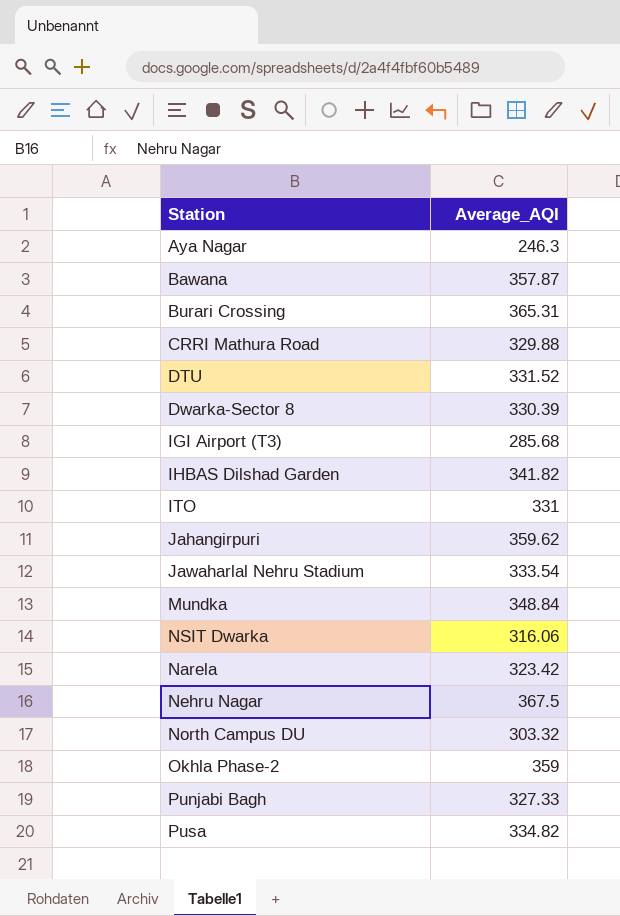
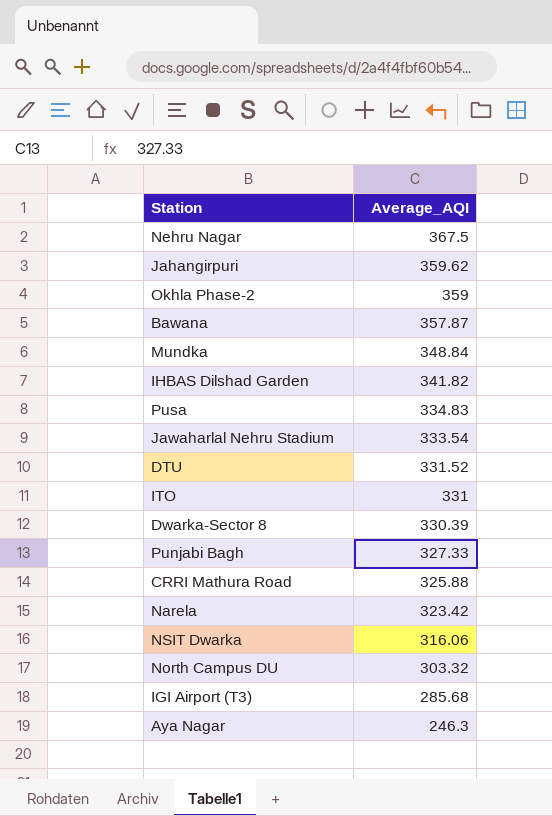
row order: none -> Average_AQI descending
row Burari Crossing: 365.31 -> none
Pusa | Average_AQI: 334.82 -> 334.83
CRRI Mathura Road | Average_AQI: 329.88 -> 325.88

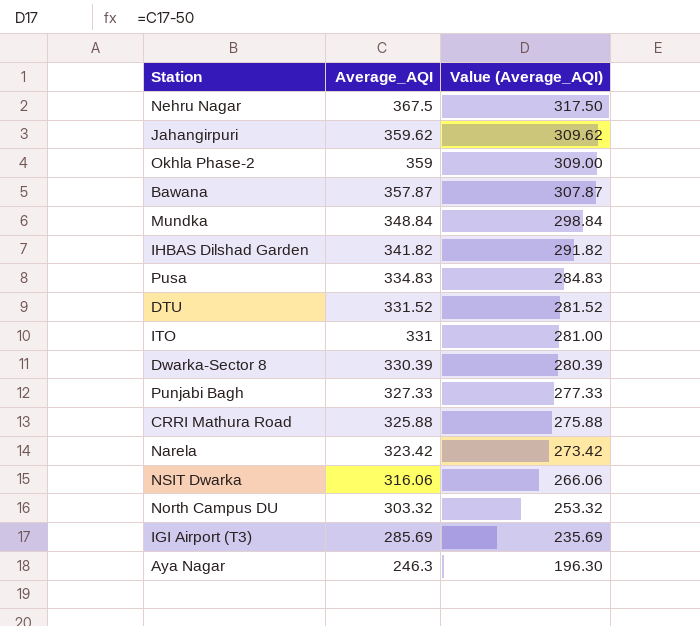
column Value (Average_AQI) | formula: none -> [Average_AQI] - 50
row Jawaharlal Nehru Stadium: 333.54 -> none
IGI Airport (T3) | Average_AQI: 285.68 -> 285.69

